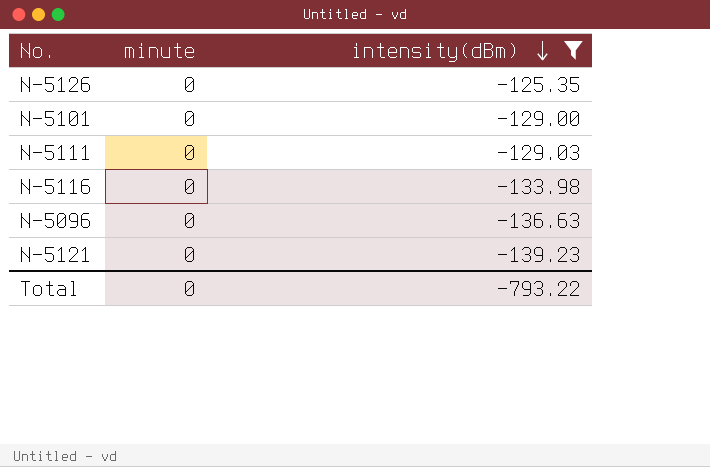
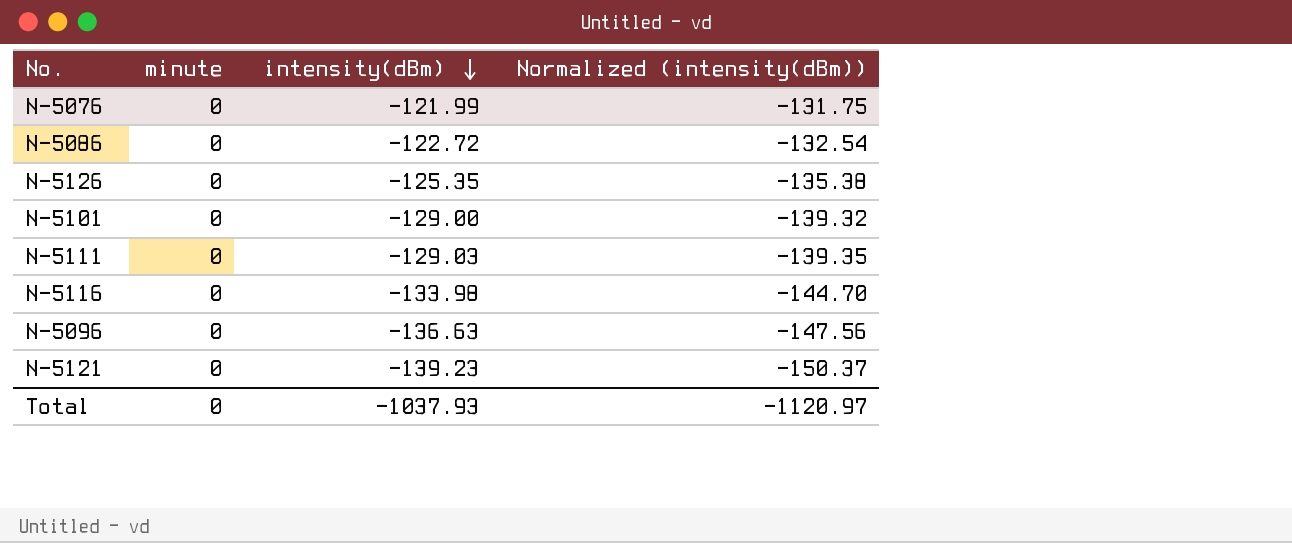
filter: intensity(dBm) <= -125.35 -> none
column Normalized (intensity(dBm)) | formula: none -> [intensity(dBm)] * 1.08
Total | intensity(dBm): -793.22 -> -1037.93

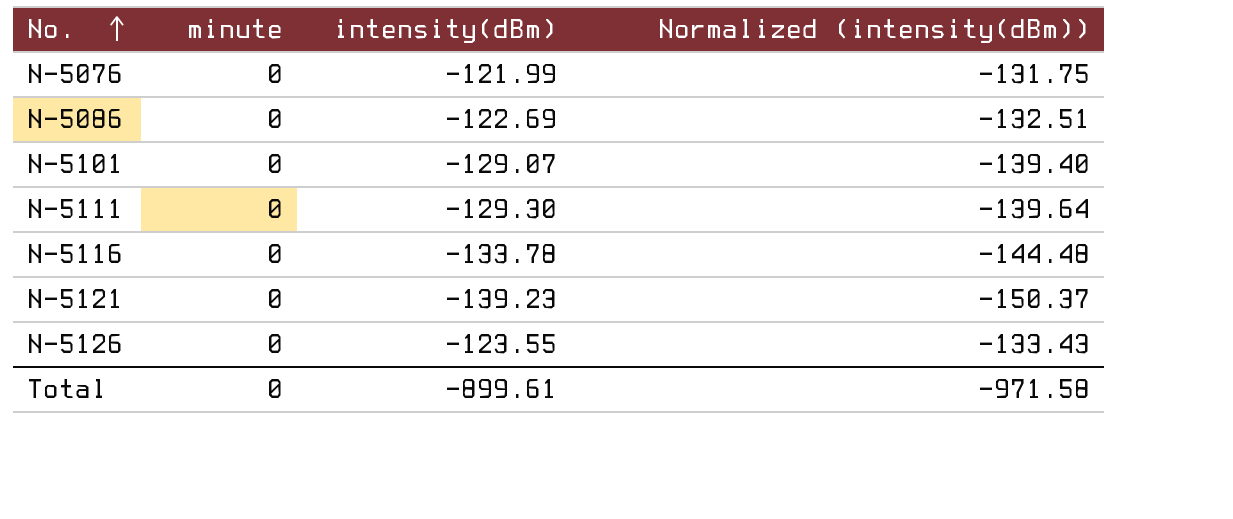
row order: intensity(dBm) descending -> No. ascending
row N-5096: 0 | -136.63 | -147.56 -> none
N-5086 | intensity(dBm): -122.72 -> -122.69
N-5086 | Normalized (intensity(dBm)): -132.54 -> -132.51
N-5101 | intensity(dBm): -129.00 -> -129.07
N-5101 | Normalized (intensity(dBm)): -139.32 -> -139.40
N-5111 | intensity(dBm): -129.03 -> -129.30
N-5111 | Normalized (intensity(dBm)): -139.35 -> -139.64
N-5116 | intensity(dBm): -133.98 -> -133.78
N-5116 | Normalized (intensity(dBm)): -144.70 -> -144.48
N-5126 | intensity(dBm): -125.35 -> -123.55
N-5126 | Normalized (intensity(dBm)): -135.38 -> -133.43
Total | intensity(dBm): -1037.93 -> -899.61
Total | Normalized (intensity(dBm)): -1120.97 -> -971.58

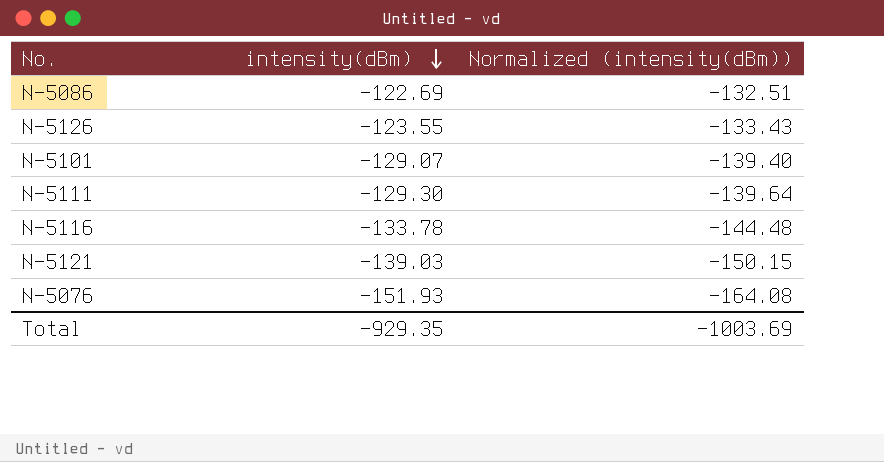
row order: No. ascending -> intensity(dBm) descending
column minute | position: 2 -> none
N-5121 | intensity(dBm): -139.23 -> -139.03
N-5121 | Normalized (intensity(dBm)): -150.37 -> -150.15
N-5076 | intensity(dBm): -121.99 -> -151.93
N-5076 | Normalized (intensity(dBm)): -131.75 -> -164.08
Total | intensity(dBm): -899.61 -> -929.35
Total | Normalized (intensity(dBm)): -971.58 -> -1003.69

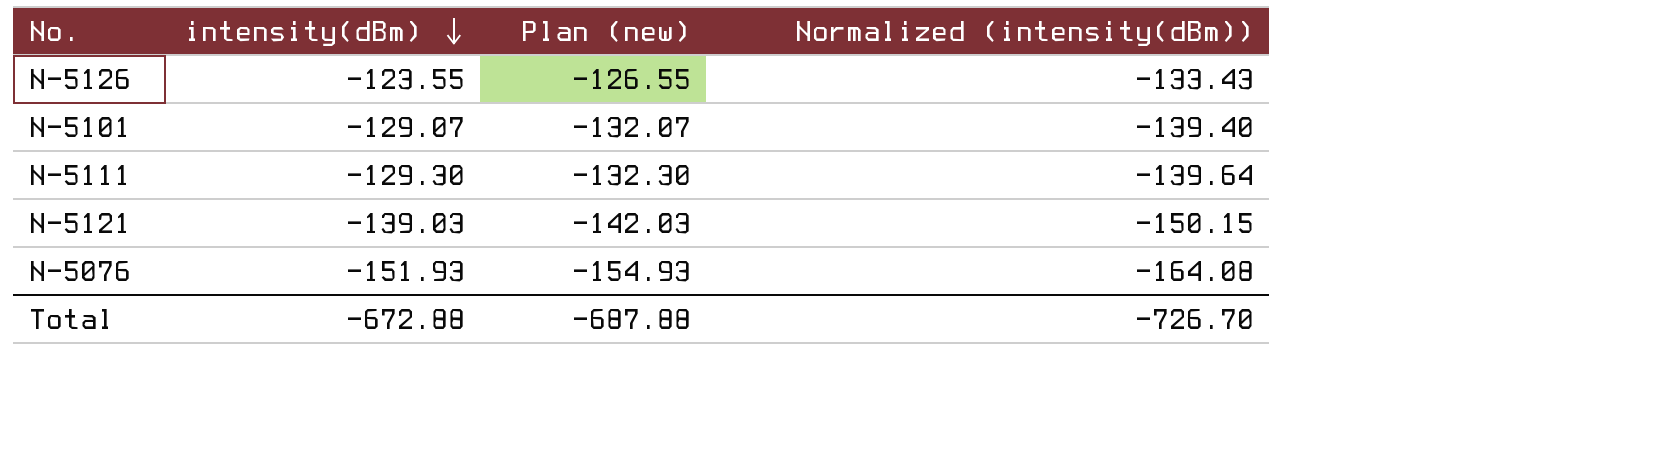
column Plan (new) | formula: none -> [intensity(dBm)] - 3
row N-5086: -122.69 | -132.51 -> none
row N-5116: -133.78 | -144.48 -> none
Total | intensity(dBm): -929.35 -> -672.88
Total | Normalized (intensity(dBm)): -1003.69 -> -726.70

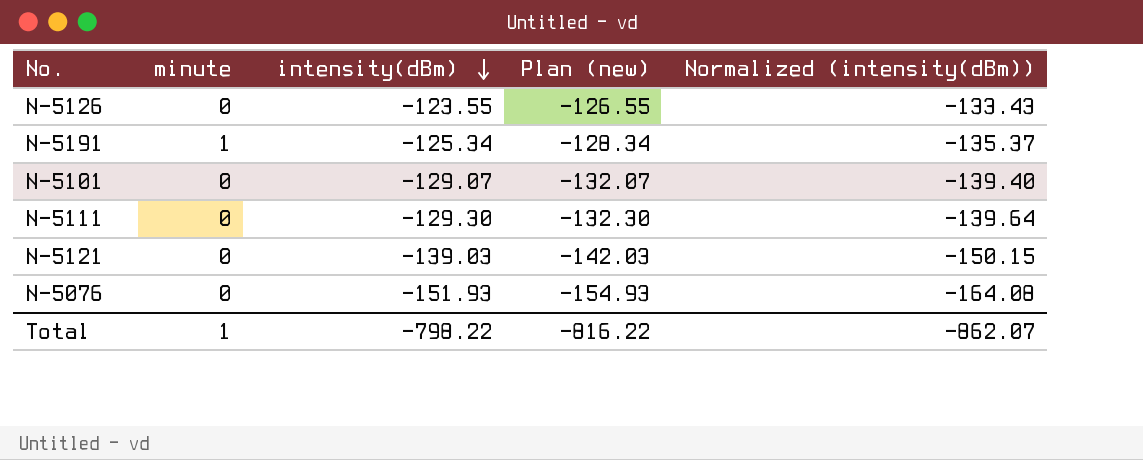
column minute | position: none -> 2
row N-5191: none -> 1 | -125.34 | -128.34 | -135.37
Total | intensity(dBm): -672.88 -> -798.22
Total | Plan (new): -687.88 -> -816.22
Total | Normalized (intensity(dBm)): -726.70 -> -862.07

